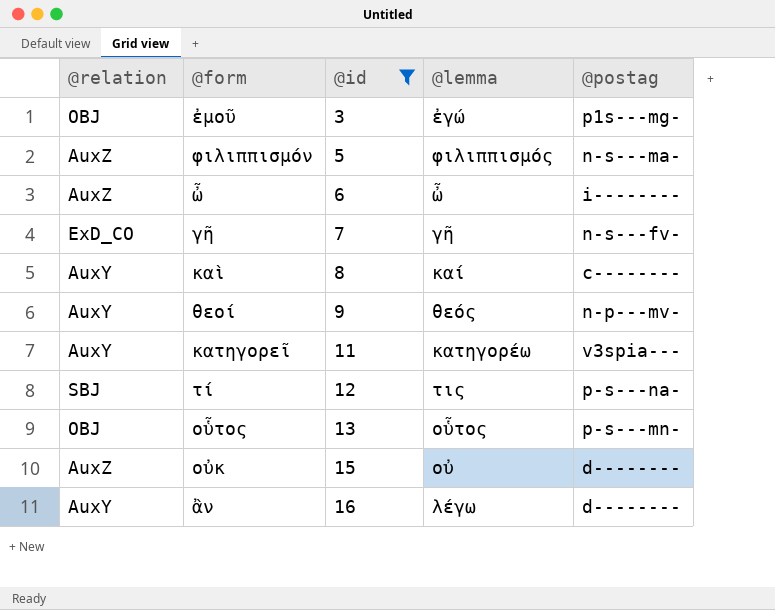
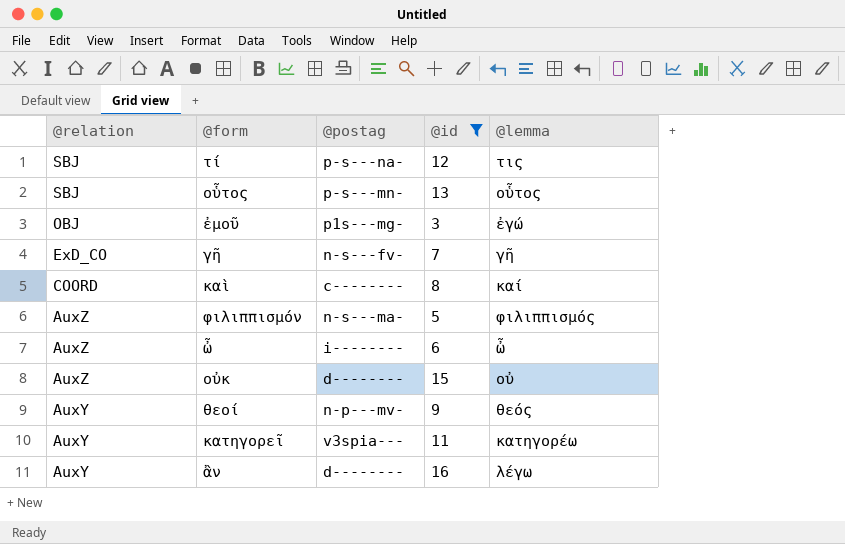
row order: @id ascending -> @relation descending
column @postag | position: 5 -> 3
οὗτος | @relation: OBJ -> SBJ
καὶ | @relation: AuxY -> COORD

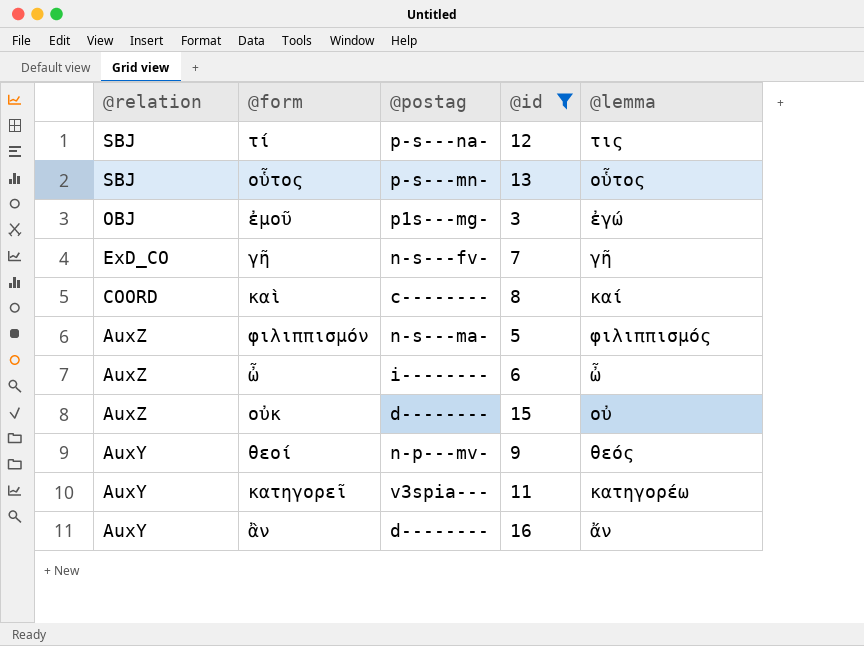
ἂν | @lemma: λέγω -> ἄν

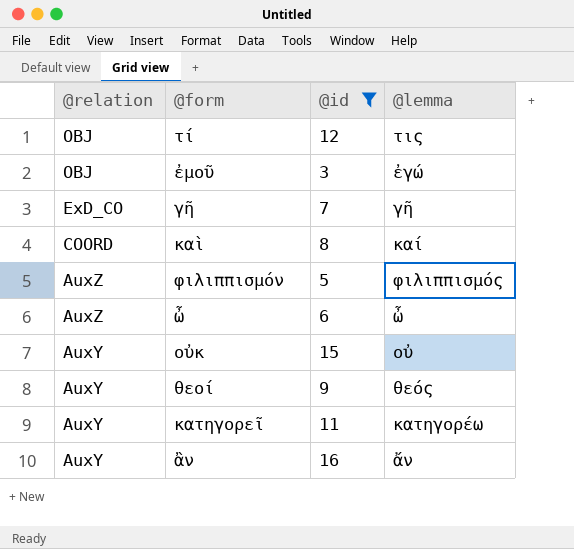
column @postag | position: 3 -> none
row οὗτος: SBJ | p-s---mn- | 13 | οὗτος -> none
τί | @relation: SBJ -> OBJ
οὐκ | @relation: AuxZ -> AuxY

